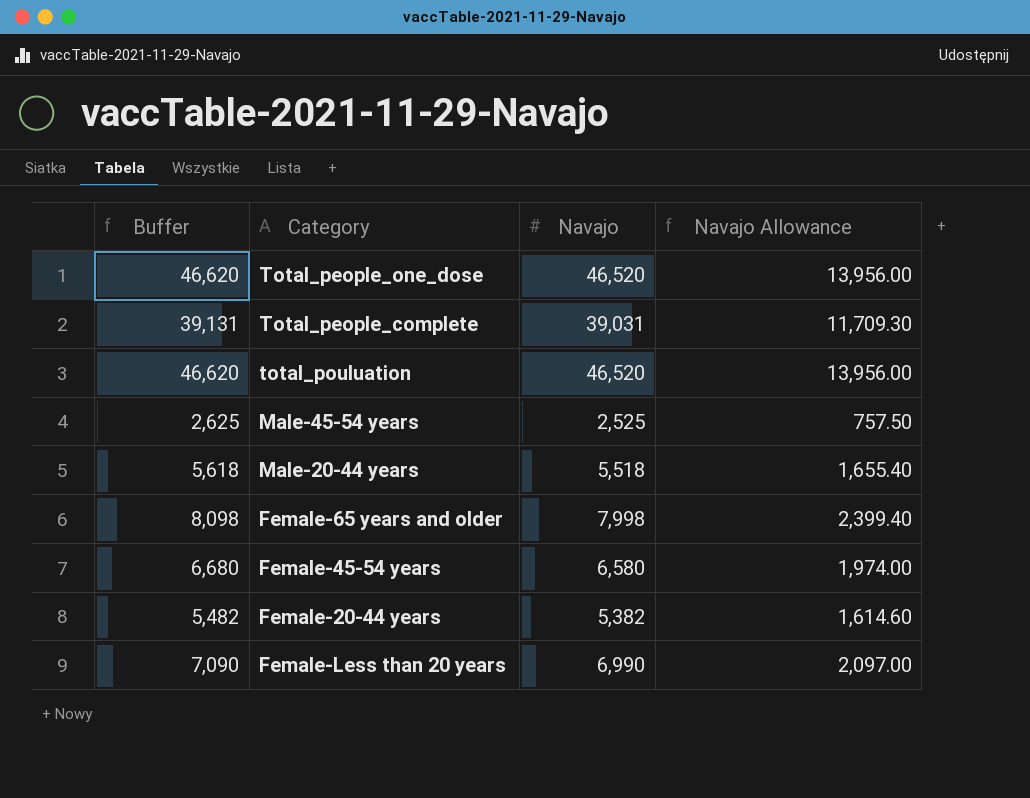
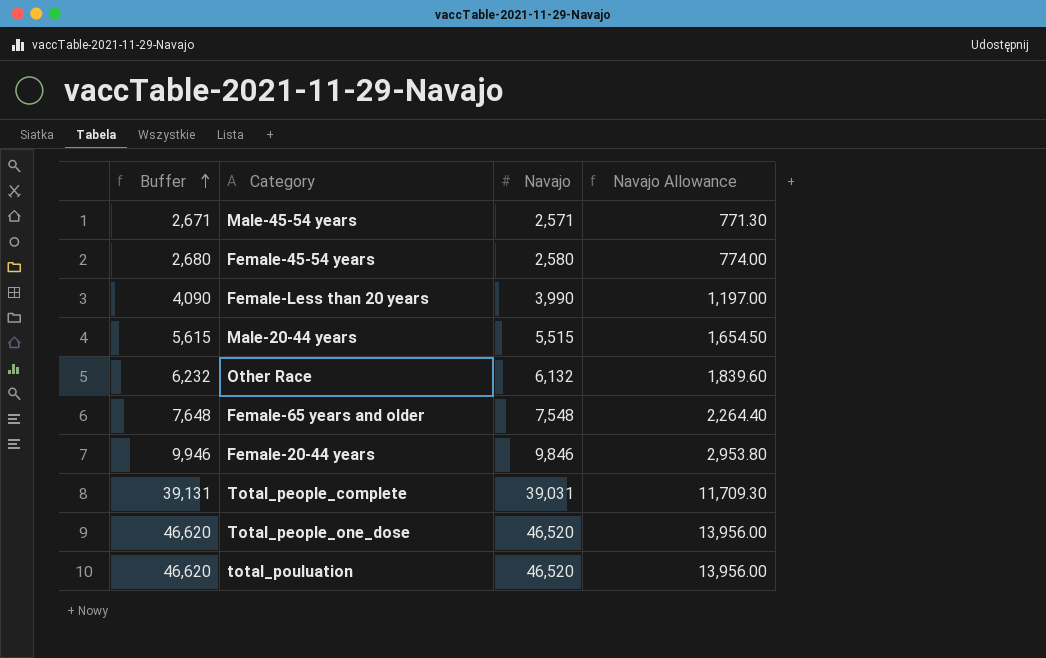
row order: none -> Buffer ascending
Male-45-54 years | Buffer: 2,625 -> 2,671
Male-45-54 years | Navajo: 2,525 -> 2,571
Male-45-54 years | Navajo Allowance: 757.50 -> 771.30
Female-45-54 years | Buffer: 6,680 -> 2,680
Female-45-54 years | Navajo: 6,580 -> 2,580
Female-45-54 years | Navajo Allowance: 1,974.00 -> 774.00
Female-Less than 20 years | Buffer: 7,090 -> 4,090
Female-Less than 20 years | Navajo: 6,990 -> 3,990
Female-Less than 20 years | Navajo Allowance: 2,097.00 -> 1,197.00
Male-20-44 years | Buffer: 5,618 -> 5,615
Male-20-44 years | Navajo: 5,518 -> 5,515
Male-20-44 years | Navajo Allowance: 1,655.40 -> 1,654.50
row Other Race: none -> 6,232 | 6,132 | 1,839.60
Female-65 years and older | Buffer: 8,098 -> 7,648
Female-65 years and older | Navajo: 7,998 -> 7,548
Female-65 years and older | Navajo Allowance: 2,399.40 -> 2,264.40
Female-20-44 years | Buffer: 5,482 -> 9,946
Female-20-44 years | Navajo: 5,382 -> 9,846
Female-20-44 years | Navajo Allowance: 1,614.60 -> 2,953.80

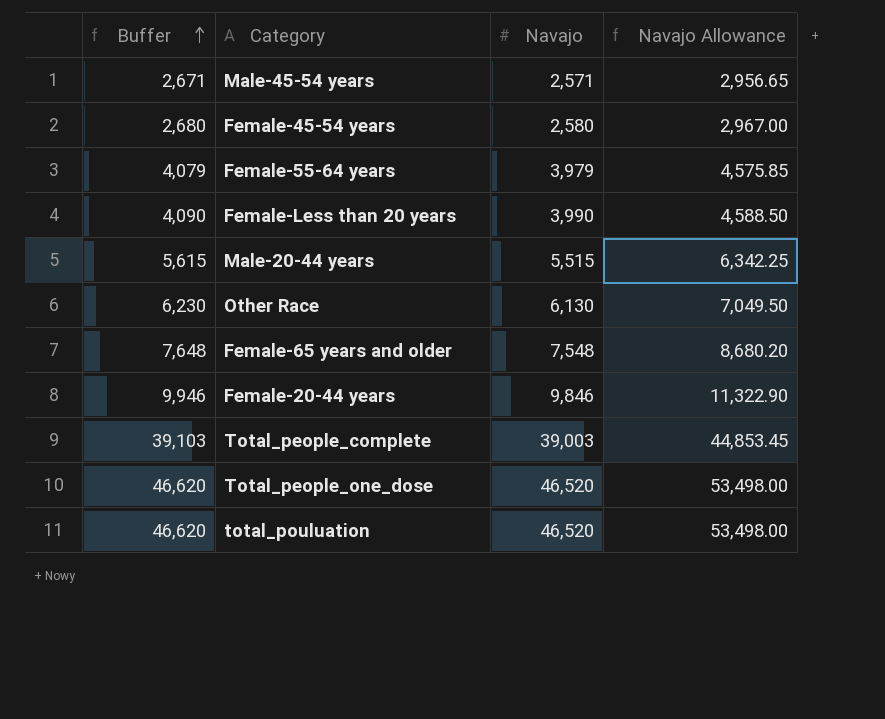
column Navajo Allowance | formula: [Navajo] * 0.3 -> [Navajo] * 1.15
row Female-55-64 years: none -> 4,079 | 3,979 | 4,575.85
Other Race | Buffer: 6,232 -> 6,230
Other Race | Navajo: 6,132 -> 6,130
Total_people_complete | Buffer: 39,131 -> 39,103
Total_people_complete | Navajo: 39,031 -> 39,003

